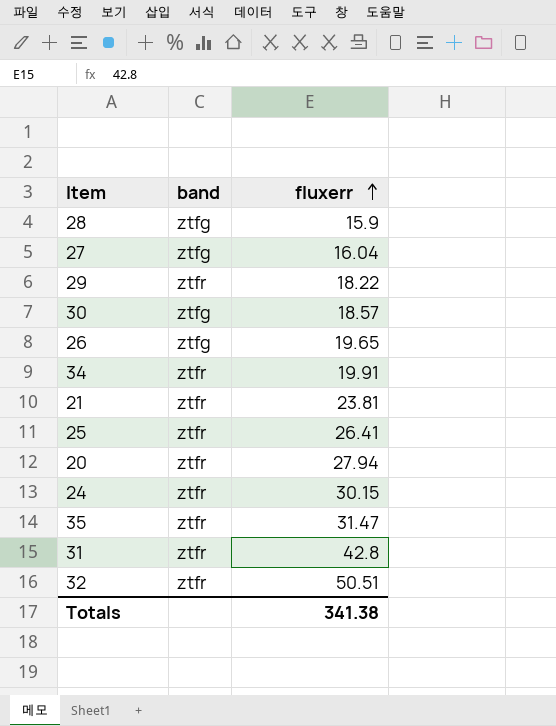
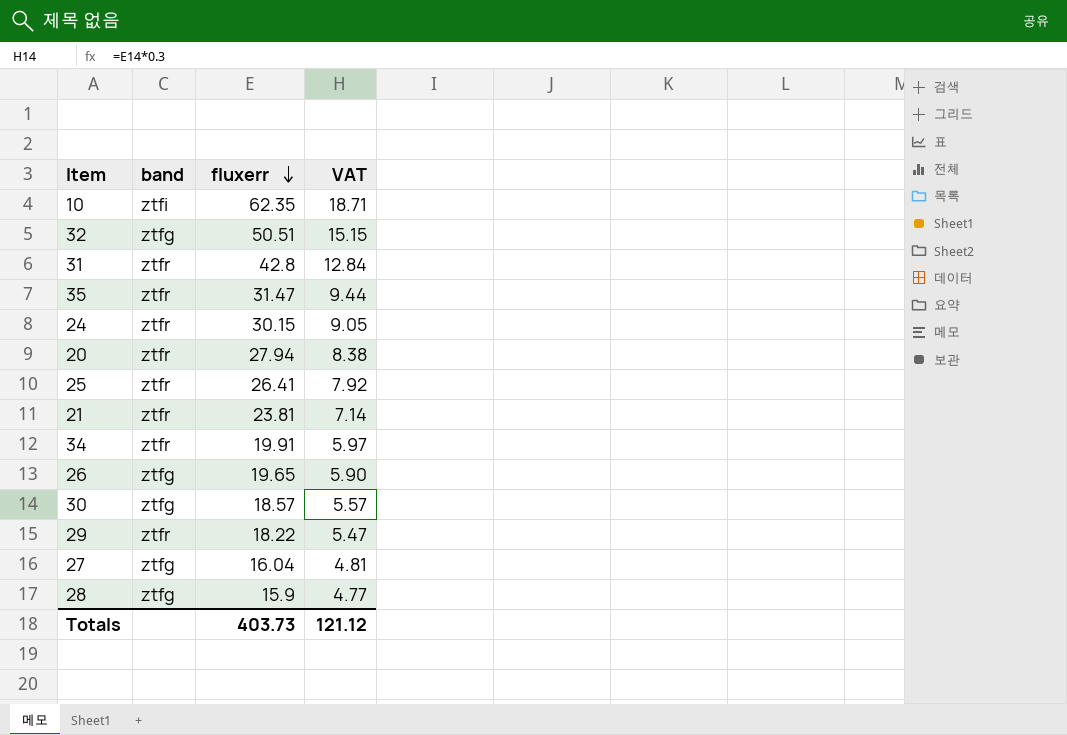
row order: fluxerr ascending -> fluxerr descending
column VAT | formula: none -> [fluxerr] * 0.3
row 10: none -> ztfi | 62.35 | 18.71
32 | band: ztfr -> ztfg
Totals | fluxerr: 341.38 -> 403.73

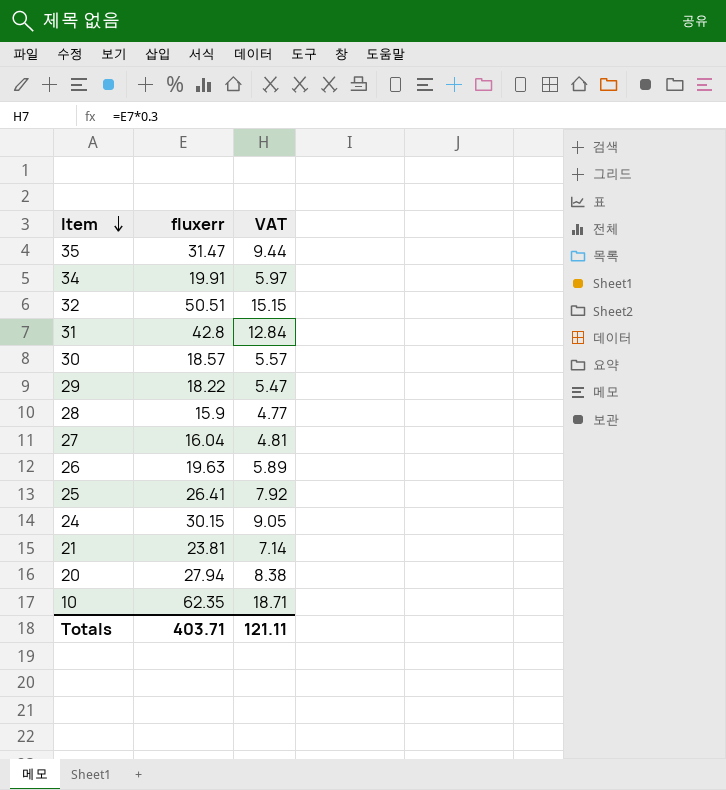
row order: fluxerr descending -> Item descending
column band | position: 2 -> none
26 | fluxerr: 19.65 -> 19.63
26 | VAT: 5.90 -> 5.89
Totals | fluxerr: 403.73 -> 403.71
Totals | VAT: 121.12 -> 121.11

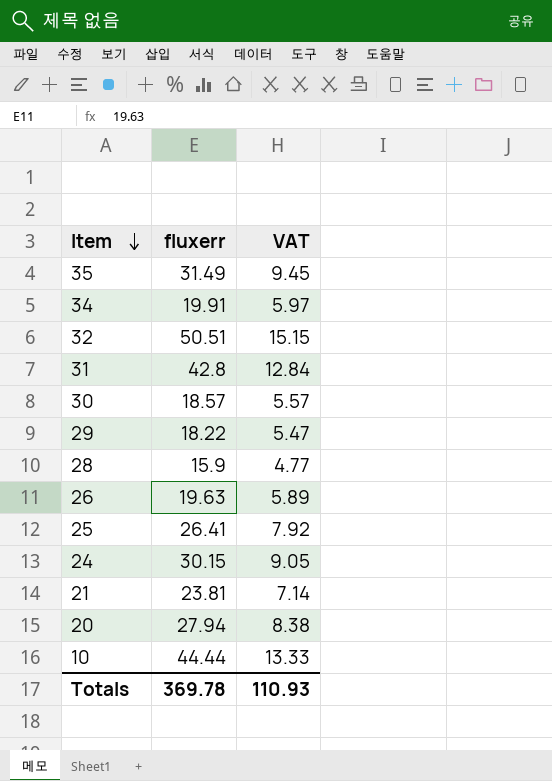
row 27: 16.04 | 4.81 -> none
35 | fluxerr: 31.47 -> 31.49
35 | VAT: 9.44 -> 9.45
10 | fluxerr: 62.35 -> 44.44
10 | VAT: 18.71 -> 13.33
Totals | fluxerr: 403.71 -> 369.78
Totals | VAT: 121.11 -> 110.93

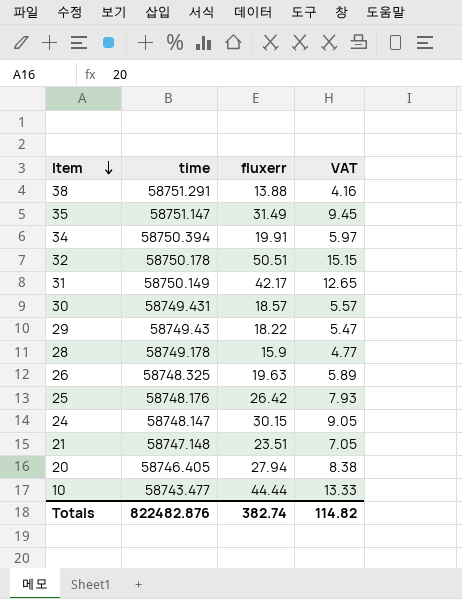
column time | position: none -> 2
row 38: none -> 58751.291 | 13.88 | 4.16
31 | fluxerr: 42.8 -> 42.17
31 | VAT: 12.84 -> 12.65
25 | fluxerr: 26.41 -> 26.42
25 | VAT: 7.92 -> 7.93
21 | fluxerr: 23.81 -> 23.51
21 | VAT: 7.14 -> 7.05
Totals | fluxerr: 369.78 -> 382.74
Totals | VAT: 110.93 -> 114.82

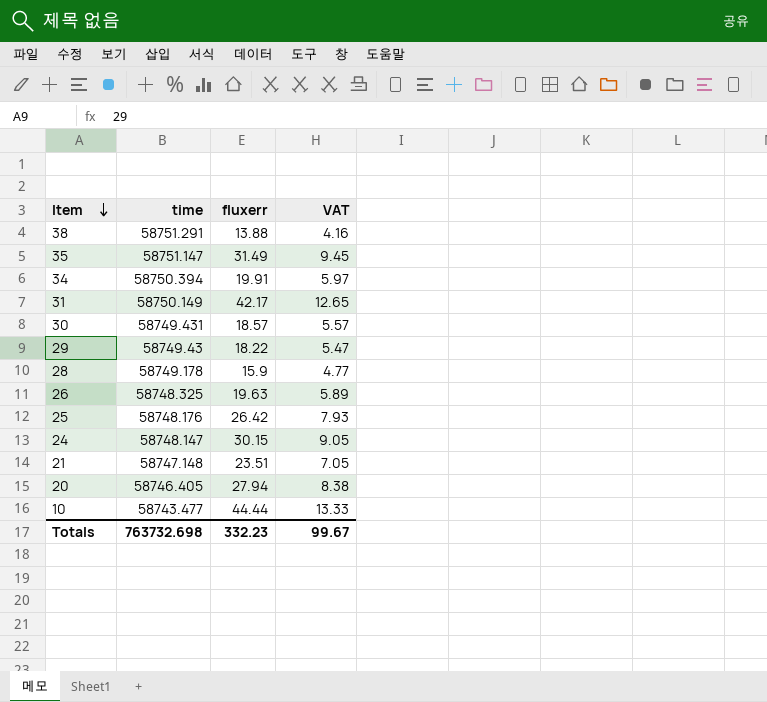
row 32: 58750.178 | 50.51 | 15.15 -> none
Totals | time: 822482.876 -> 763732.698
Totals | fluxerr: 382.74 -> 332.23
Totals | VAT: 114.82 -> 99.67

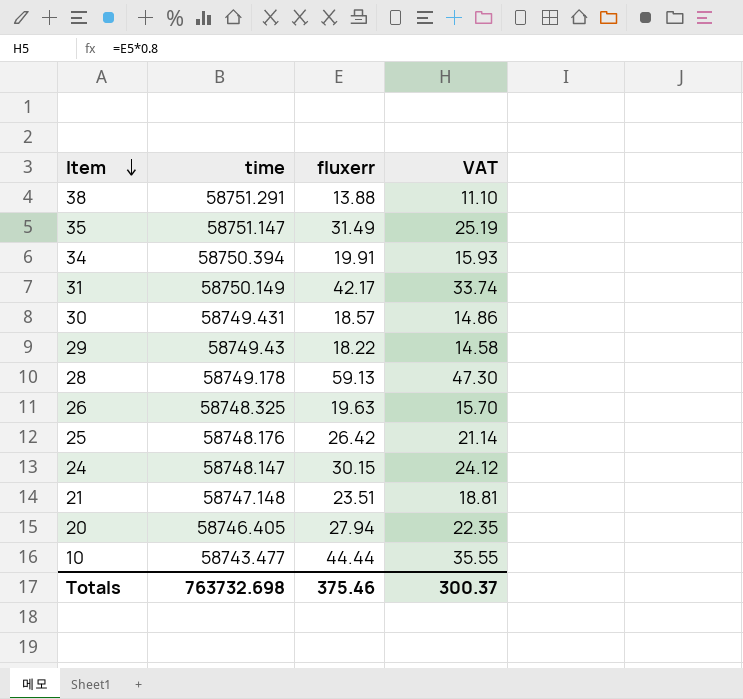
column VAT | formula: [fluxerr] * 0.3 -> [fluxerr] * 0.8
28 | fluxerr: 15.9 -> 59.13
Totals | fluxerr: 332.23 -> 375.46
Totals | VAT: 99.67 -> 300.37

